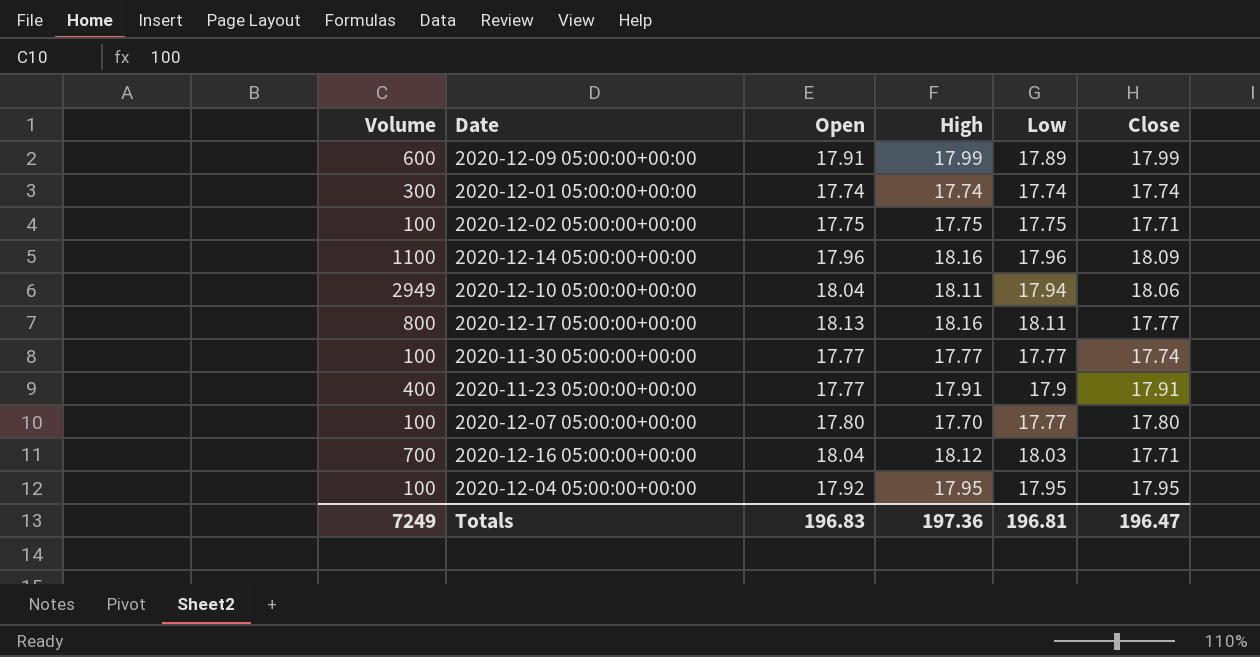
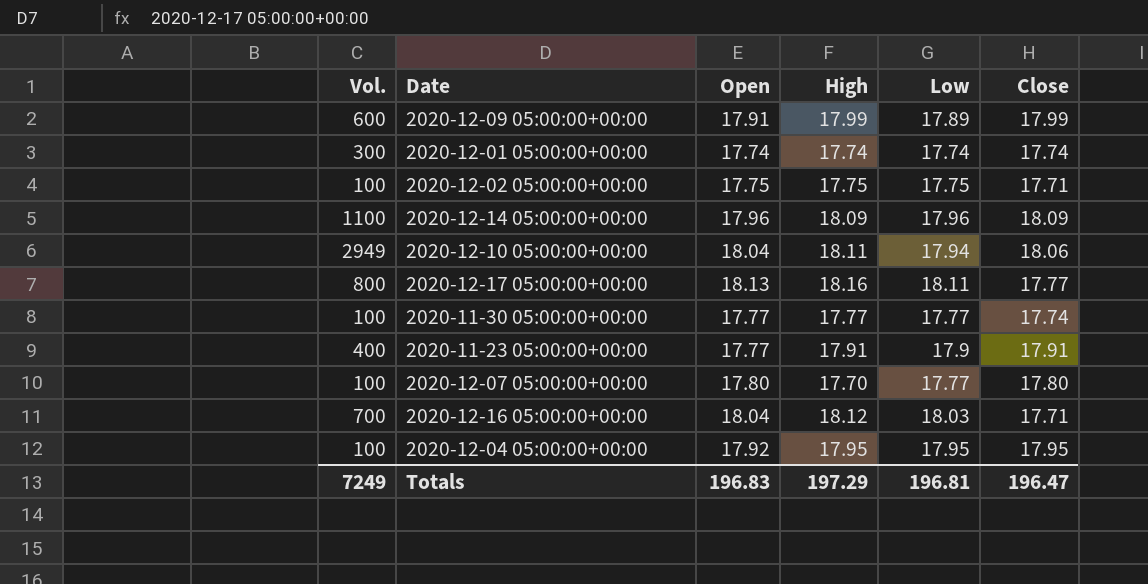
column name: Volume -> Vol.
2020-12-14 05:00:00+00:00 | High: 18.16 -> 18.09
Totals | High: 197.36 -> 197.29

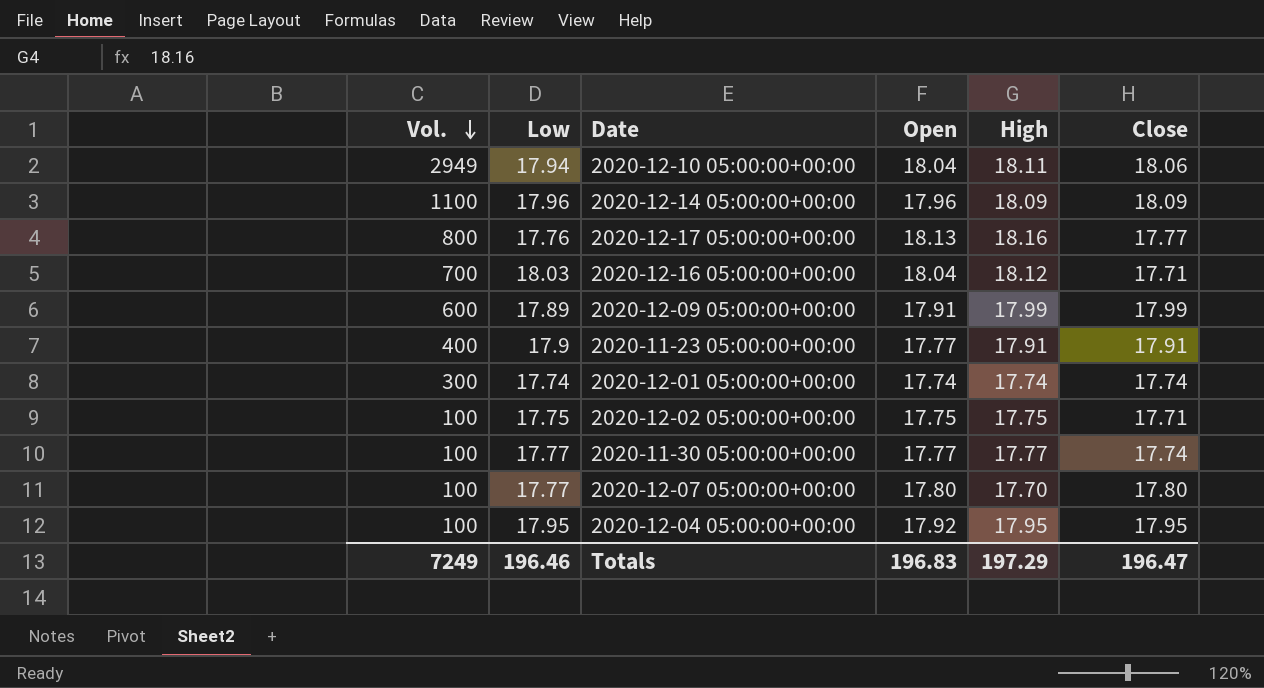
row order: none -> Vol. descending
column Low | position: 5 -> 2
2020-12-17 05:00:00+00:00 | Low: 18.11 -> 17.76
Totals | Low: 196.81 -> 196.46

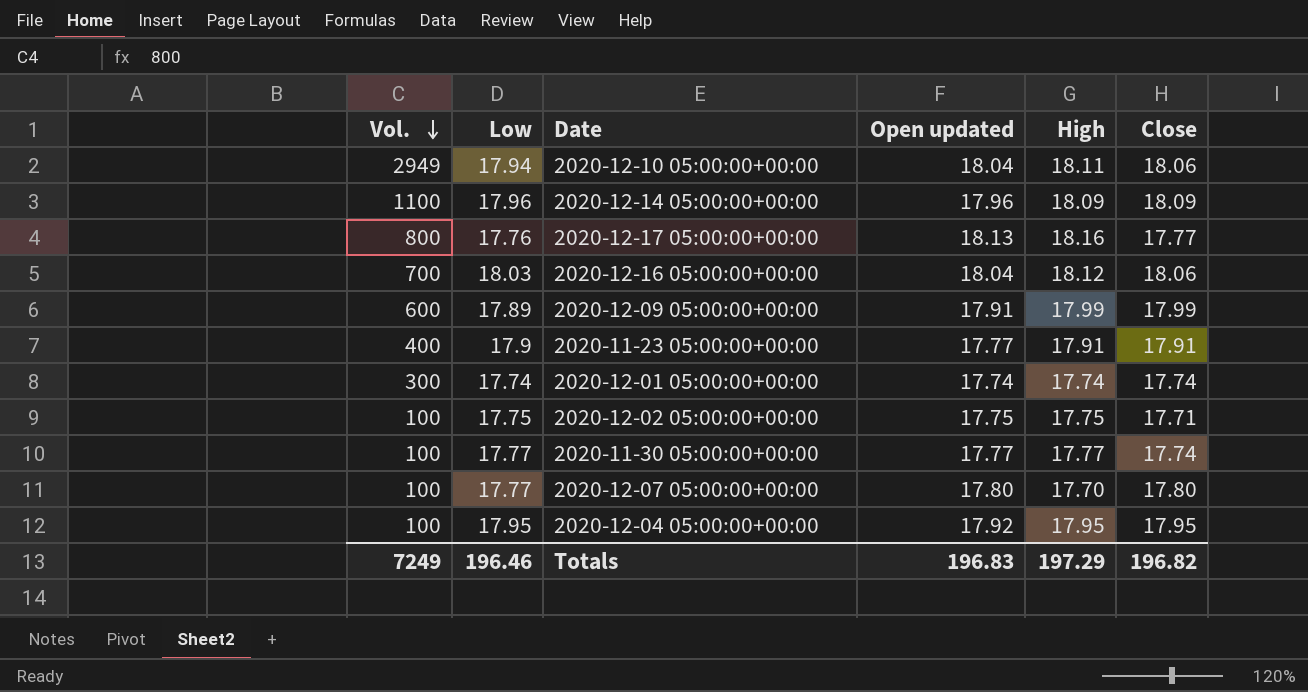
column name: Open -> Open updated
2020-12-16 05:00:00+00:00 | Close: 17.71 -> 18.06
Totals | Close: 196.47 -> 196.82

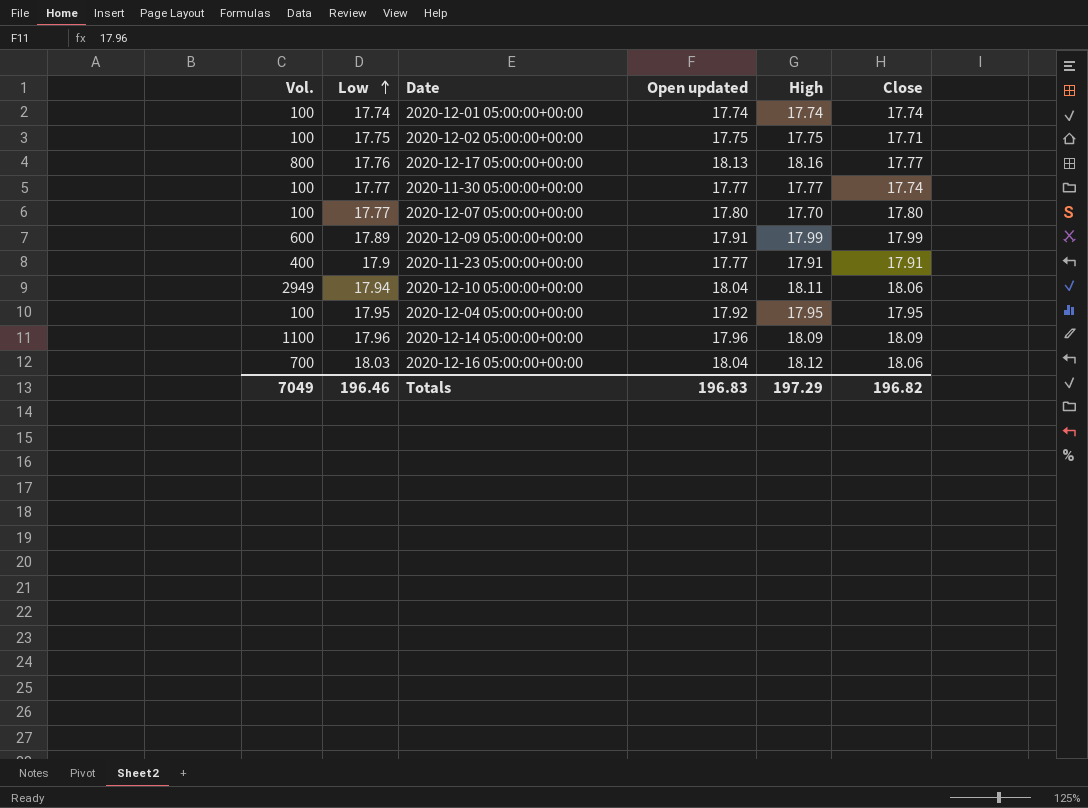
row order: Vol. descending -> Low ascending
2020-12-01 05:00:00+00:00 | Vol.: 300 -> 100
Totals | Vol.: 7249 -> 7049

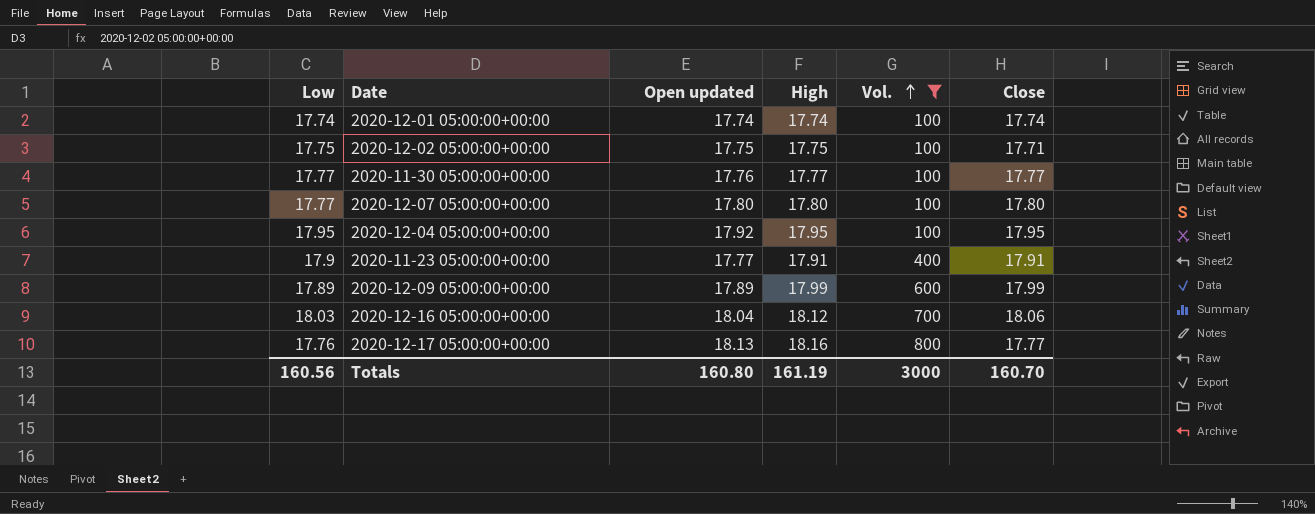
filter: none -> Vol. <= 800
row order: Low ascending -> Vol. ascending
column Vol. | position: 1 -> 5
2020-11-30 05:00:00+00:00 | Open updated: 17.77 -> 17.76
2020-11-30 05:00:00+00:00 | Close: 17.74 -> 17.77
2020-12-07 05:00:00+00:00 | High: 17.70 -> 17.80
2020-12-09 05:00:00+00:00 | Open updated: 17.91 -> 17.89
Totals | Low: 196.46 -> 160.56
Totals | Open updated: 196.83 -> 160.80
Totals | High: 197.29 -> 161.19
Totals | Vol.: 7049 -> 3000
Totals | Close: 196.82 -> 160.70

